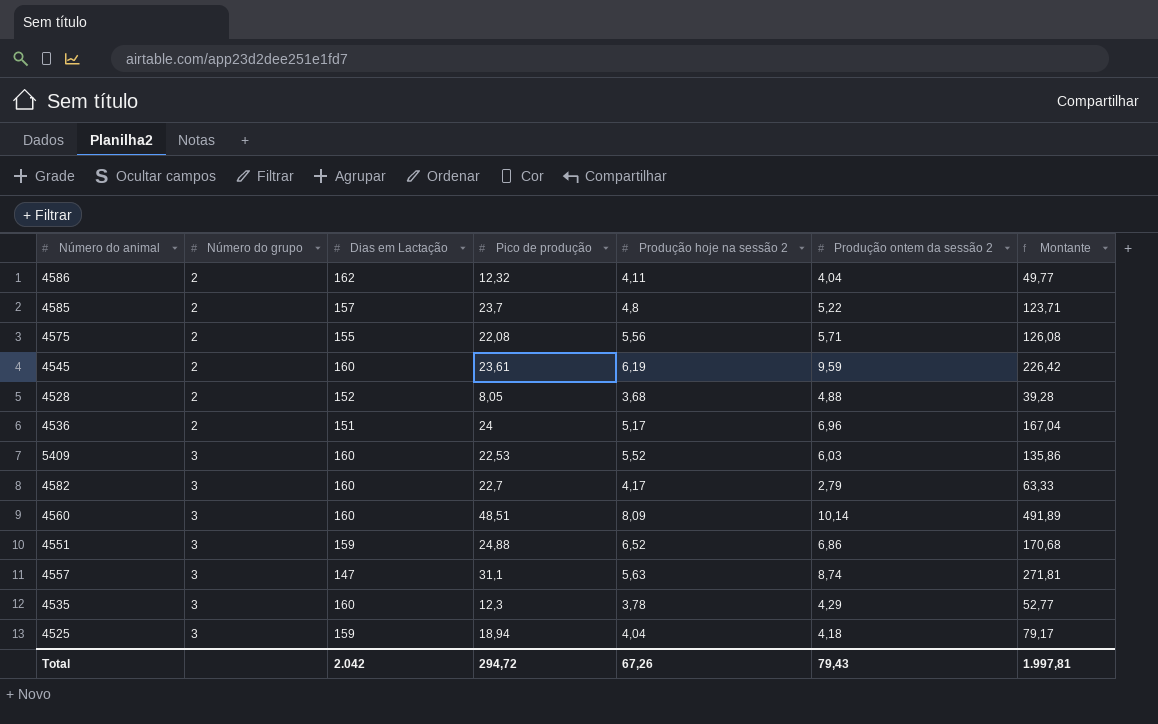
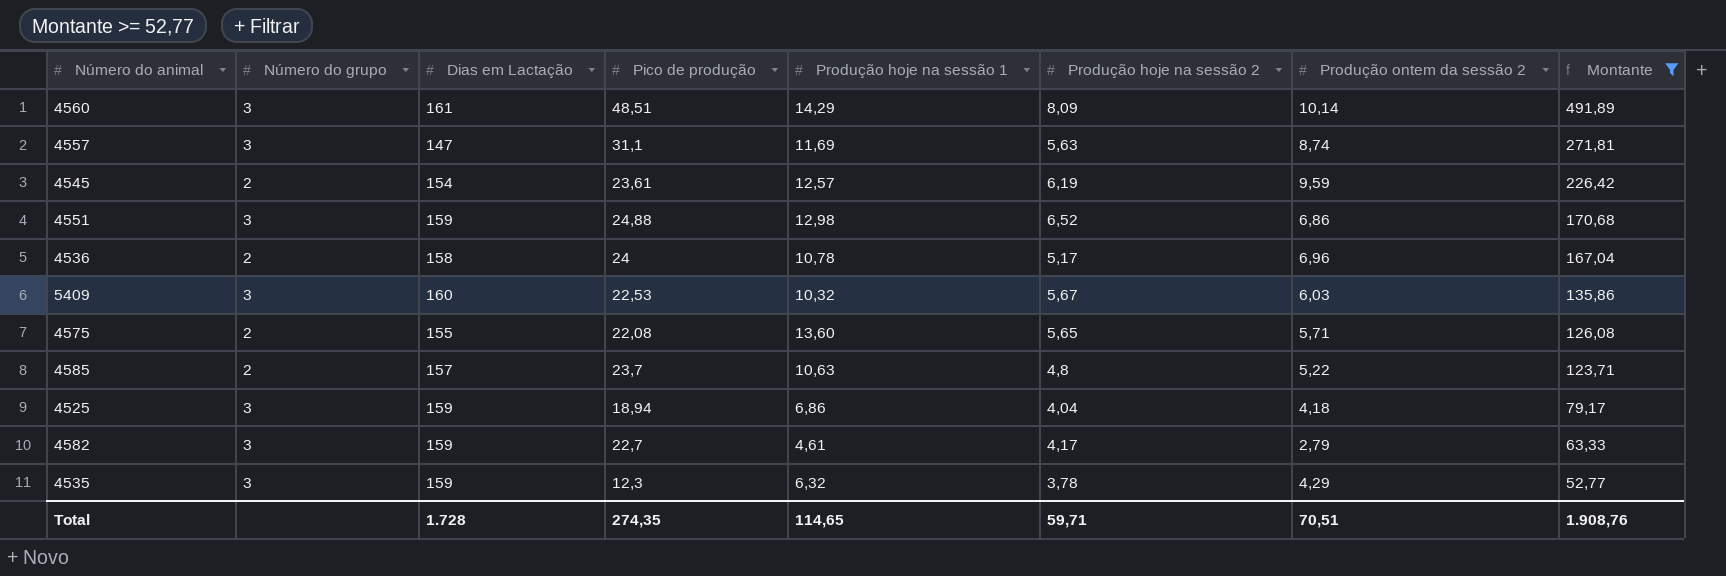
filter: none -> Montante >= 52,77
row order: Número do grupo ascending -> Montante descending
column Produção hoje na sessão 1 | position: none -> 5
4560 | Dias em Lactação: 160 -> 161
4545 | Dias em Lactação: 160 -> 154
4536 | Dias em Lactação: 151 -> 158
5409 | Produção hoje na sessão 2: 5,52 -> 5,67
4575 | Produção hoje na sessão 2: 5,56 -> 5,65
4582 | Dias em Lactação: 160 -> 159
4535 | Dias em Lactação: 160 -> 159
Total | Dias em Lactação: 2.042 -> 1.728
Total | Pico de produção: 294,72 -> 274,35
Total | Produção hoje na sessão 2: 67,26 -> 59,71
Total | Produção ontem da sessão 2: 79,43 -> 70,51
Total | Montante: 1.997,81 -> 1.908,76

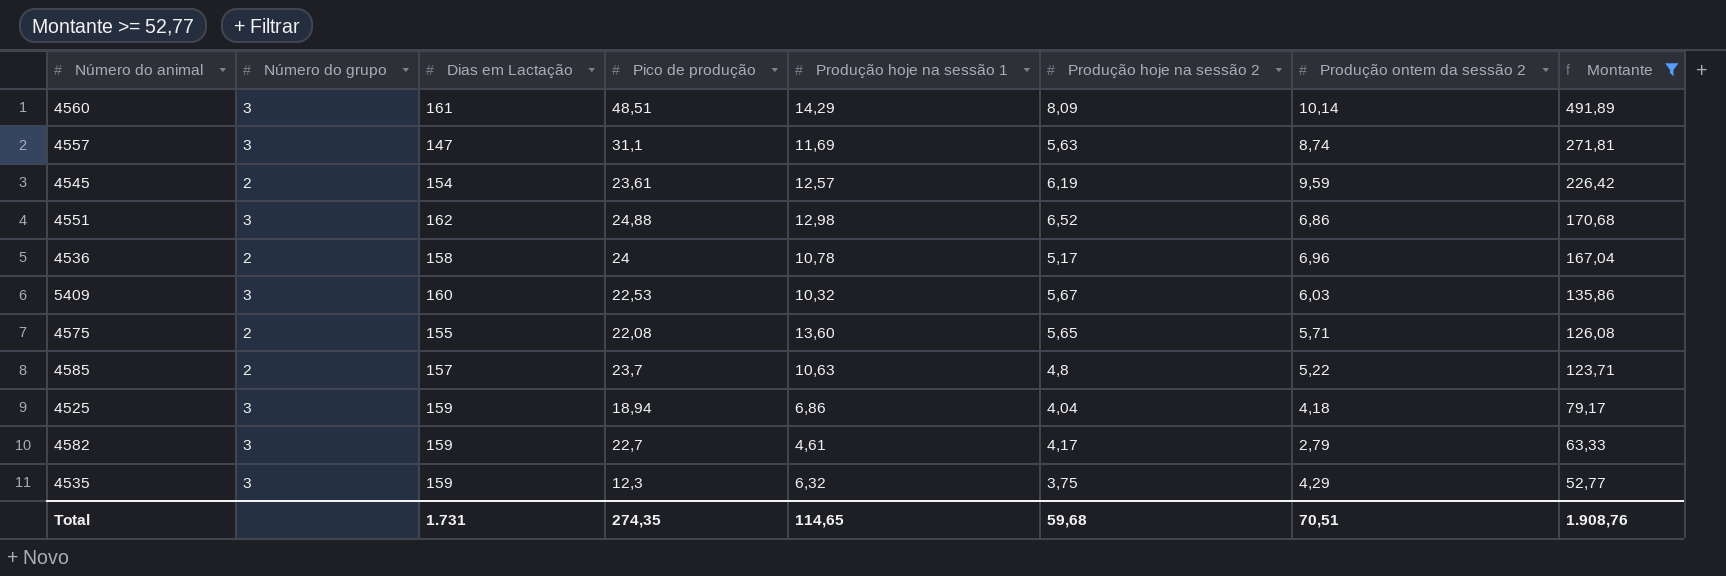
4551 | Dias em Lactação: 159 -> 162
4535 | Produção hoje na sessão 2: 3,78 -> 3,75
Total | Dias em Lactação: 1.728 -> 1.731
Total | Produção hoje na sessão 2: 59,71 -> 59,68

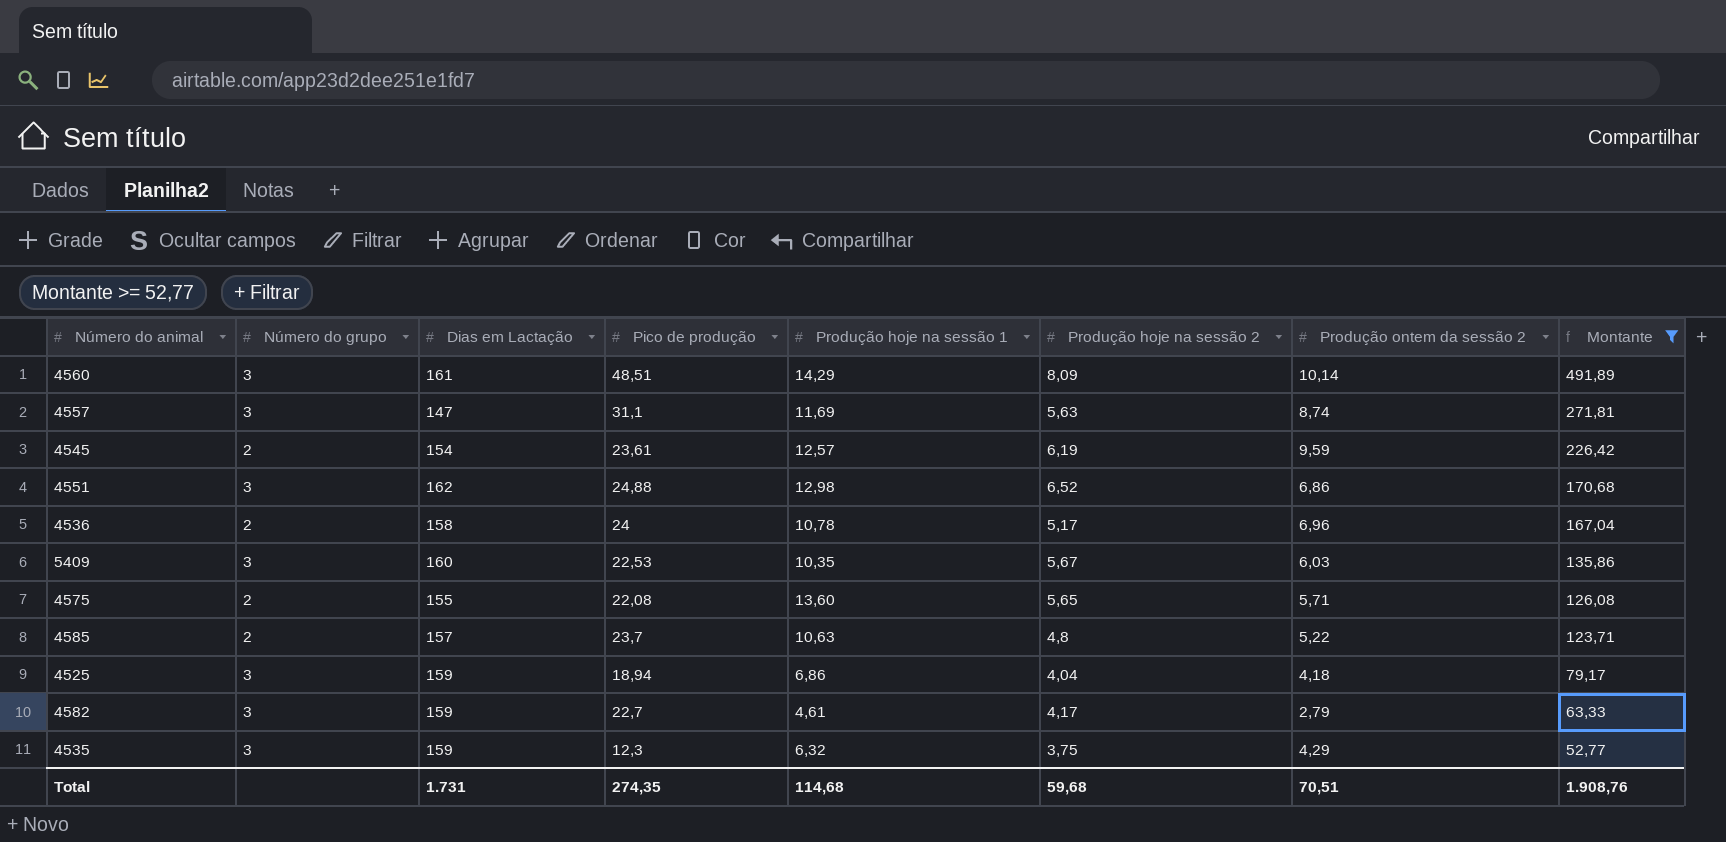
5409 | Produção hoje na sessão 1: 10,32 -> 10,35
Total | Produção hoje na sessão 1: 114,65 -> 114,68

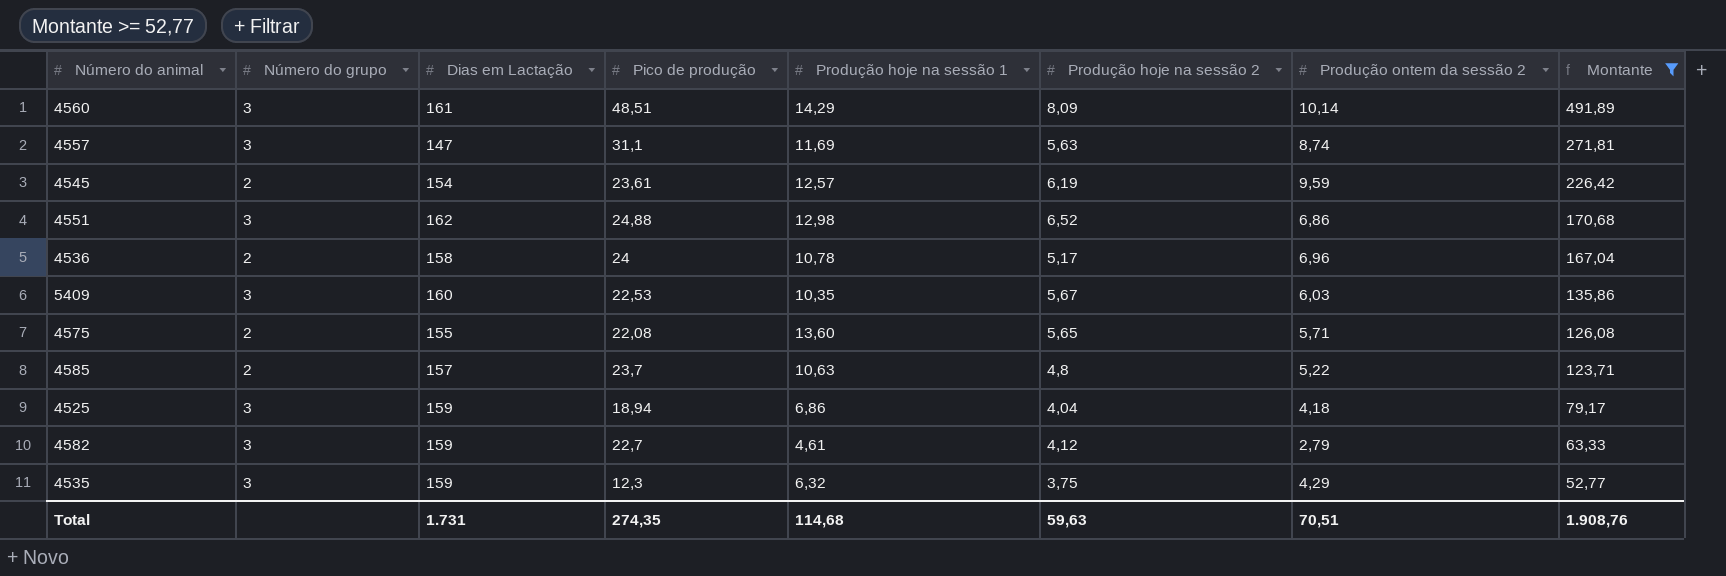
4582 | Produção hoje na sessão 2: 4,17 -> 4,12
Total | Produção hoje na sessão 2: 59,68 -> 59,63

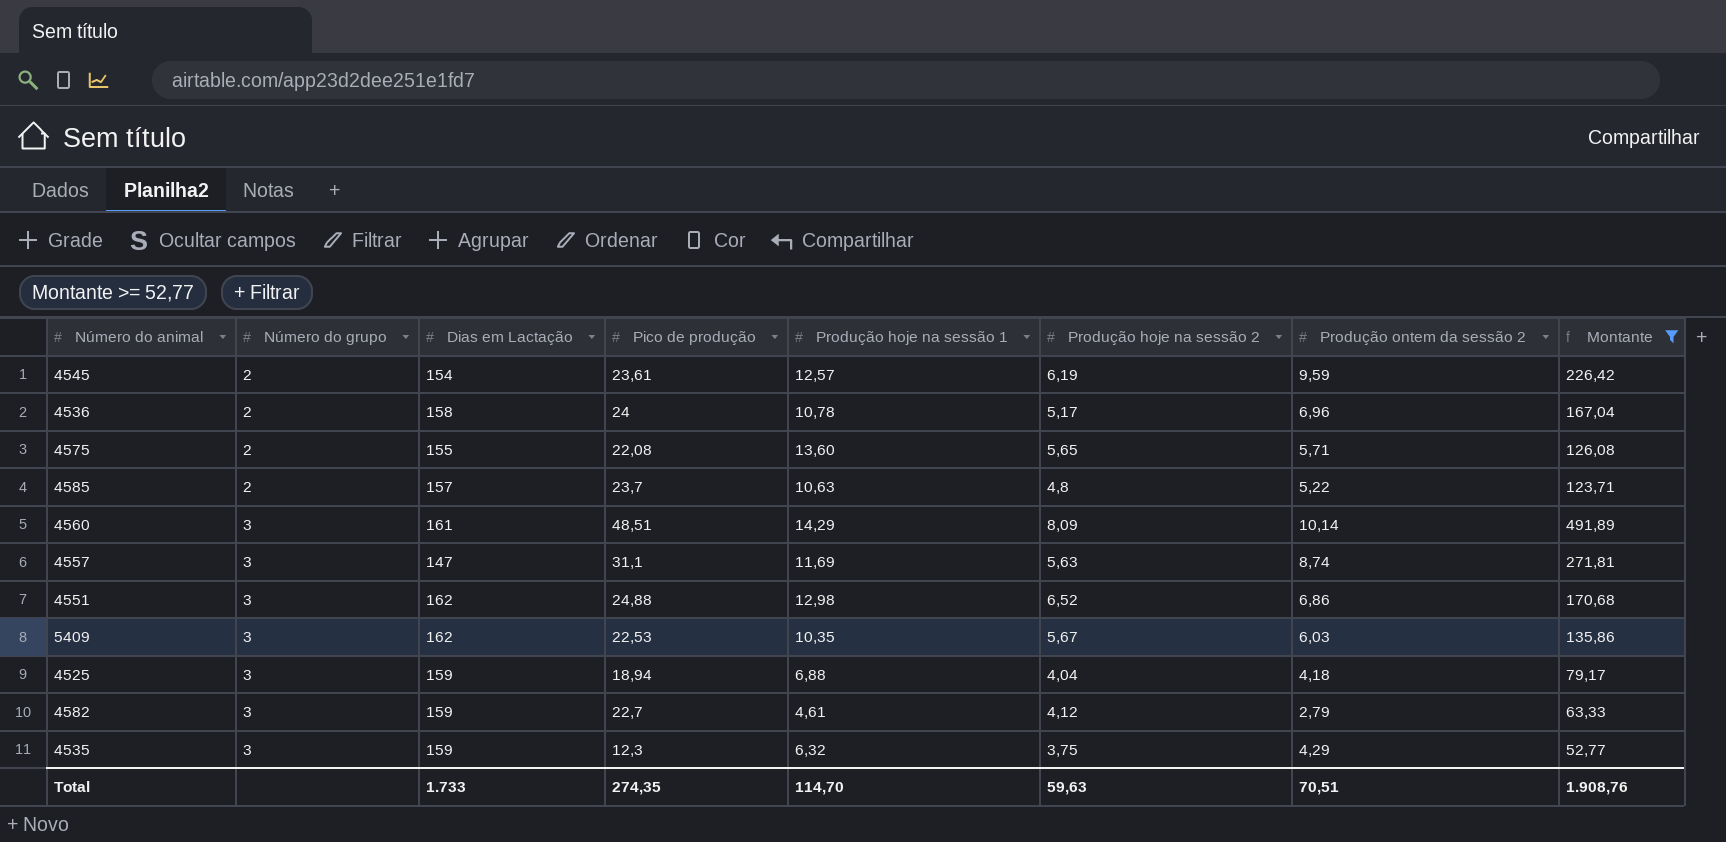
row order: Montante descending -> Número do grupo ascending
5409 | Dias em Lactação: 160 -> 162
4525 | Produção hoje na sessão 1: 6,86 -> 6,88
Total | Dias em Lactação: 1.731 -> 1.733
Total | Produção hoje na sessão 1: 114,68 -> 114,70

